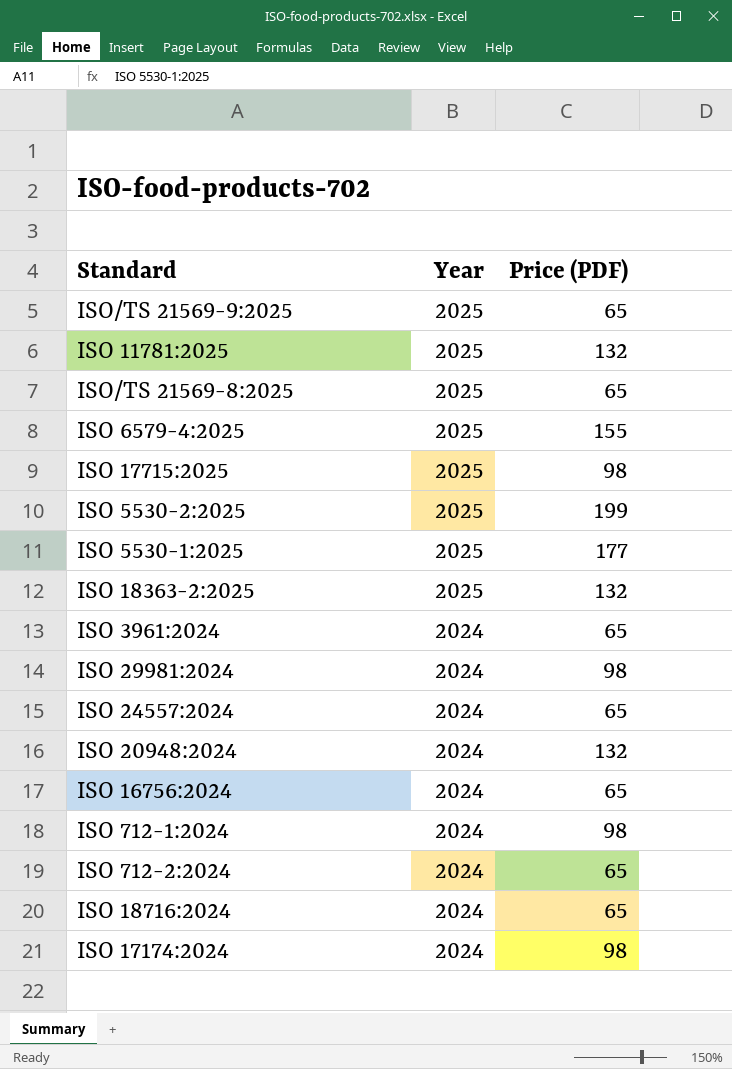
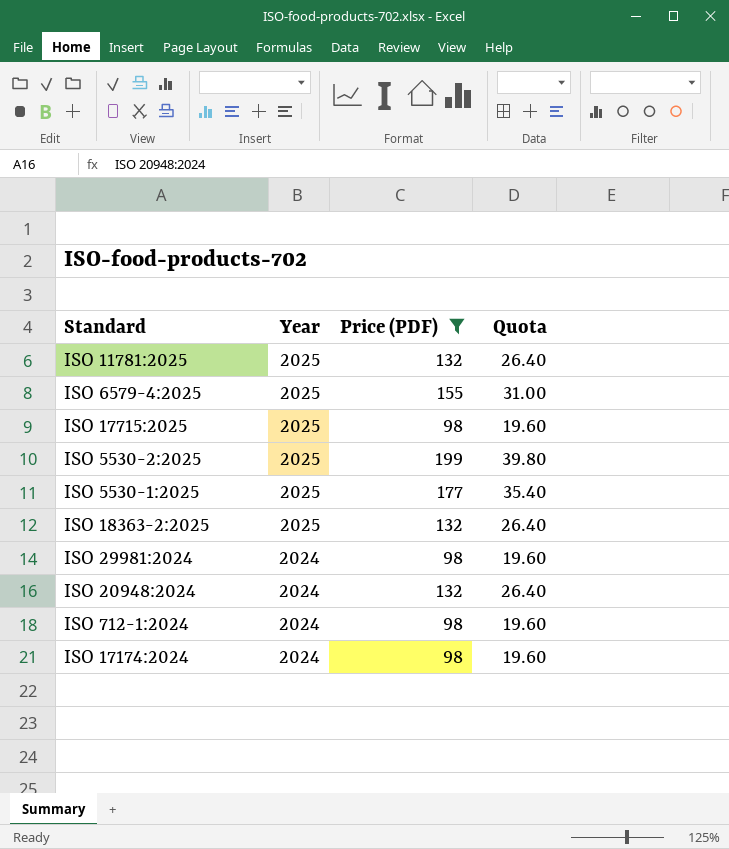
filter: none -> Price (PDF) != 65
column Quota | formula: none -> [Price (PDF)] * 0.2

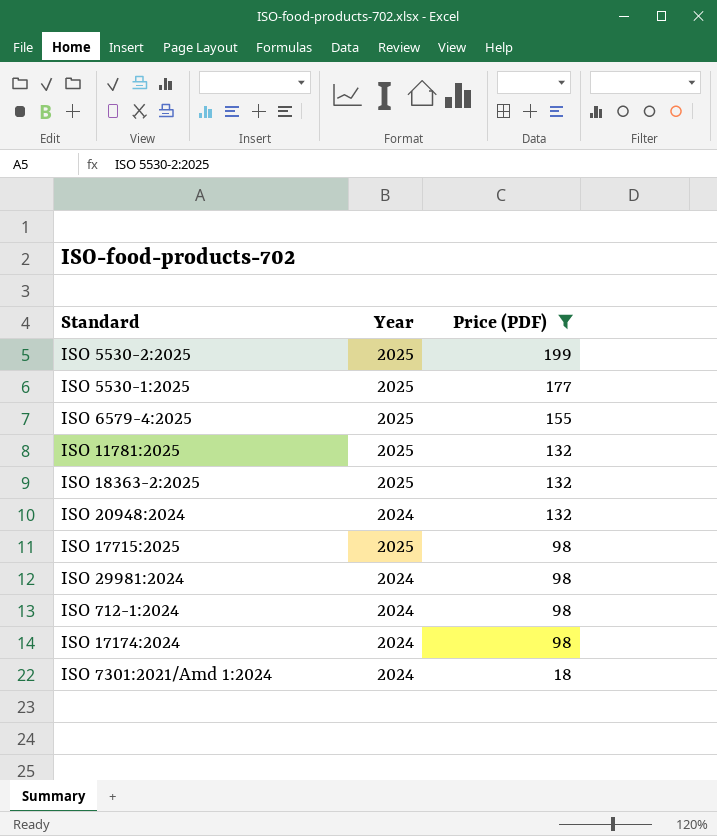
row order: Year descending -> Price (PDF) descending
column Quota | formula: [Price (PDF)] * 0.2 -> none
row ISO 7301:2021/Amd 1:2024: none -> 2024 | 18

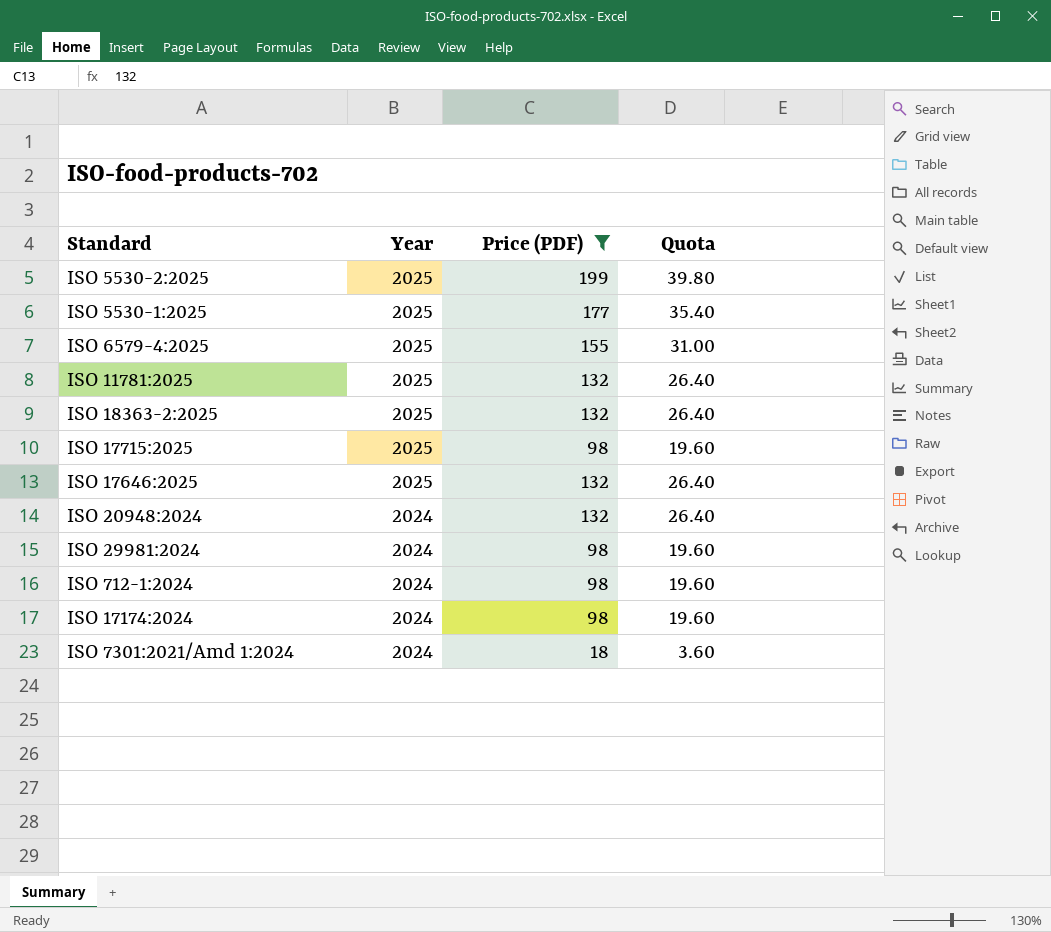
row order: Price (PDF) descending -> Year descending
column Quota | formula: none -> [Price (PDF)] * 0.2
row ISO 17646:2025: none -> 2025 | 132 | 26.40

